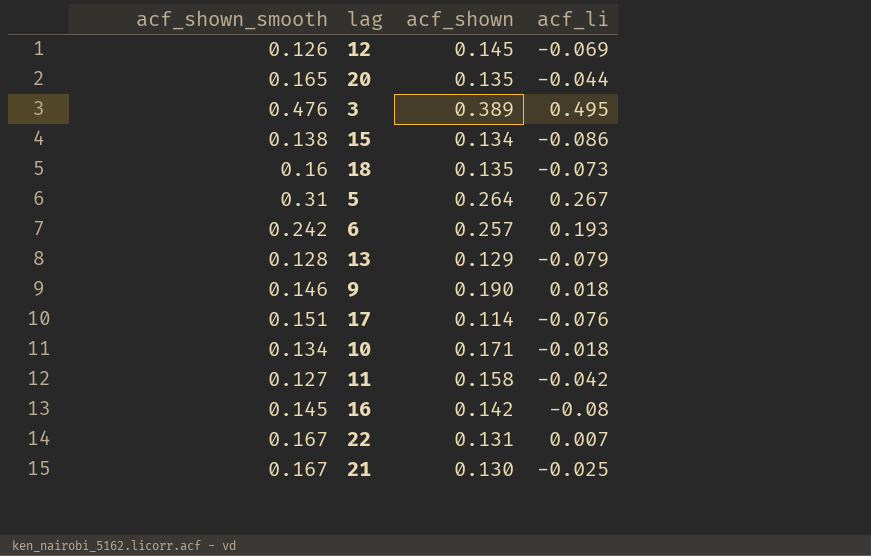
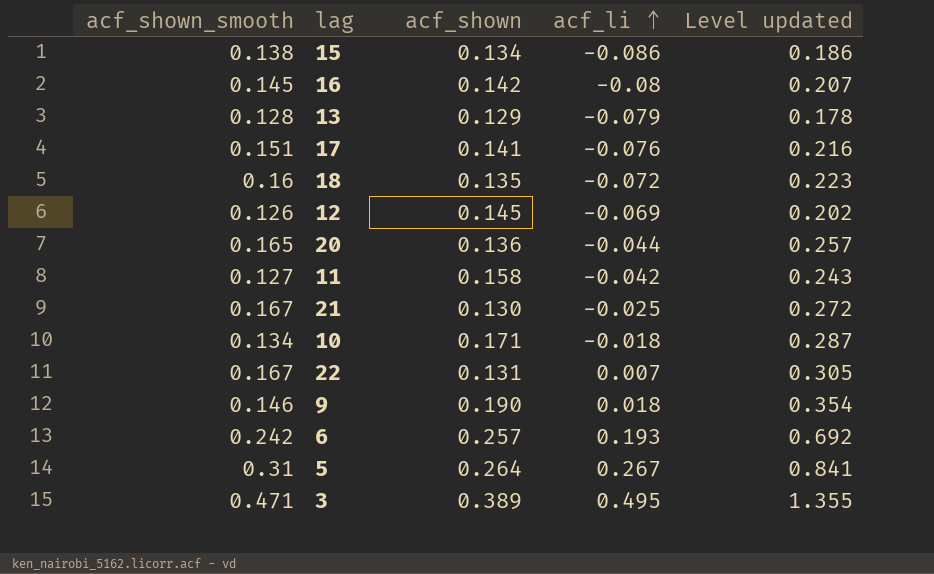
row order: none -> acf_li ascending
column Level updated | formula: none -> [acf_shown_smooth] + [acf_shown] + [acf_li]
17 | acf_shown: 0.114 -> 0.141
18 | acf_li: -0.073 -> -0.072
20 | acf_shown: 0.135 -> 0.136
3 | acf_shown_smooth: 0.476 -> 0.471

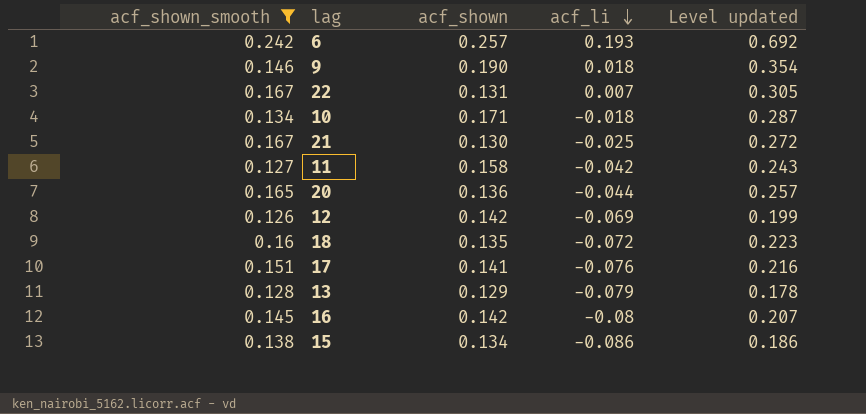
filter: none -> acf_shown_smooth <= 0.242
row order: acf_li ascending -> acf_li descending
12 | acf_shown: 0.145 -> 0.142
12 | Level updated: 0.202 -> 0.199

